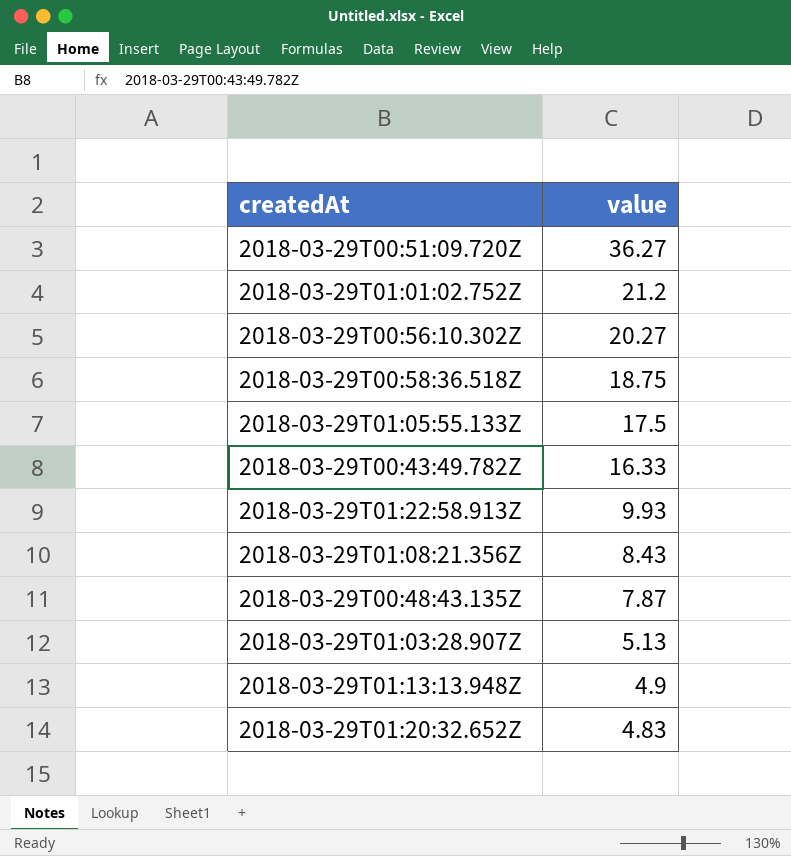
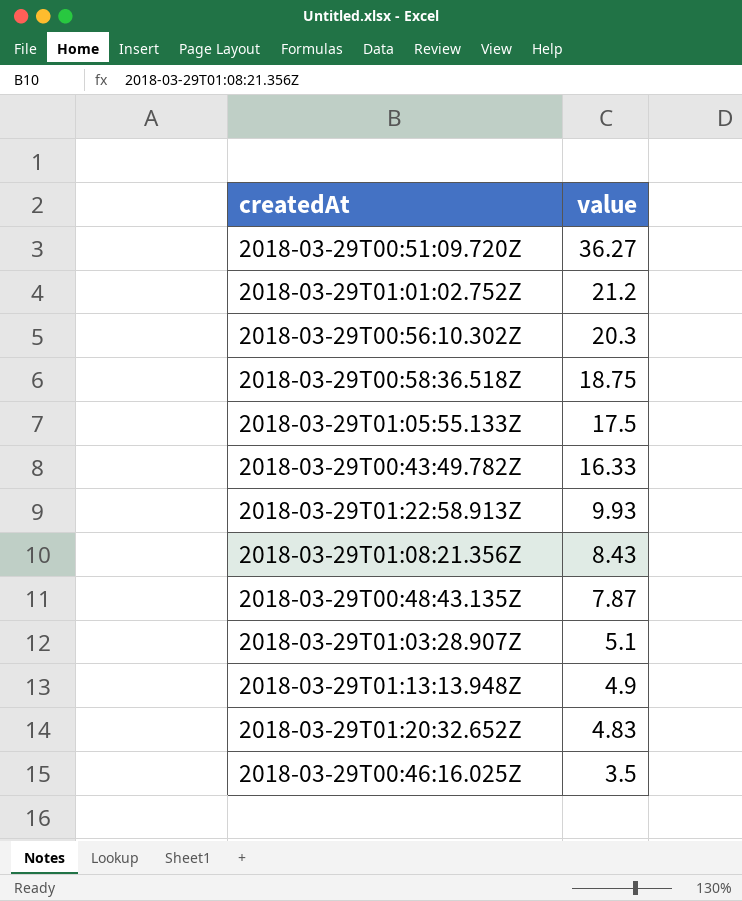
2018-03-29T00:56:10.302Z | value: 20.27 -> 20.3
2018-03-29T01:03:28.907Z | value: 5.13 -> 5.1
row 2018-03-29T00:46:16.025Z: none -> 3.5

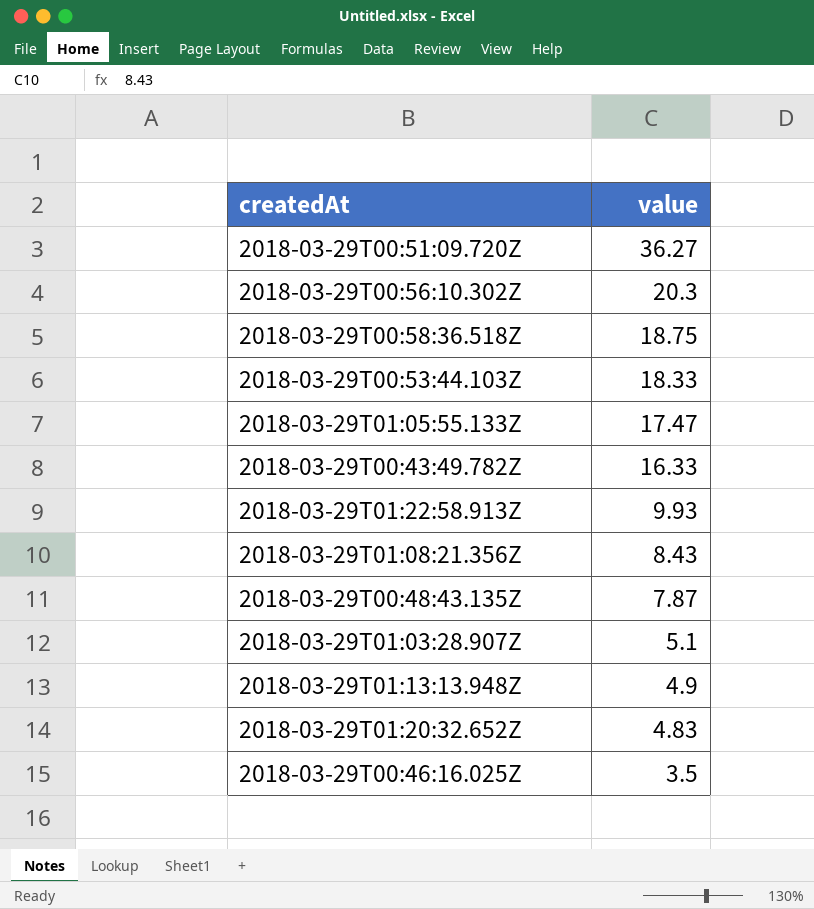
row 2018-03-29T01:01:02.752Z: 21.2 -> none
row 2018-03-29T00:53:44.103Z: none -> 18.33
2018-03-29T01:05:55.133Z | value: 17.5 -> 17.47

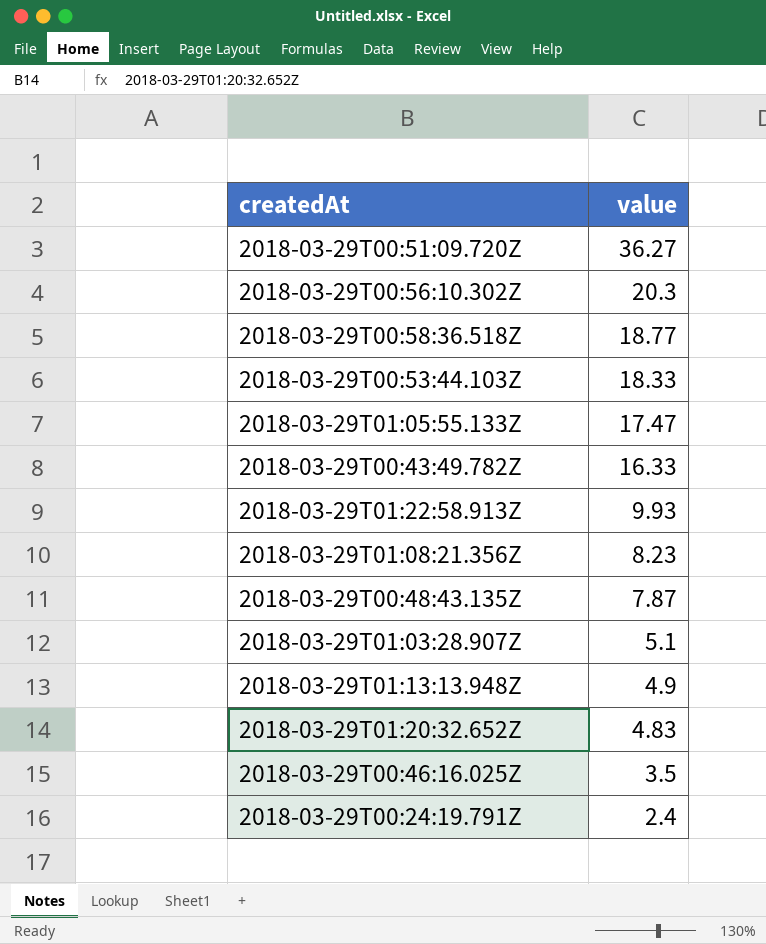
2018-03-29T00:58:36.518Z | value: 18.75 -> 18.77
2018-03-29T01:08:21.356Z | value: 8.43 -> 8.23
row 2018-03-29T00:24:19.791Z: none -> 2.4

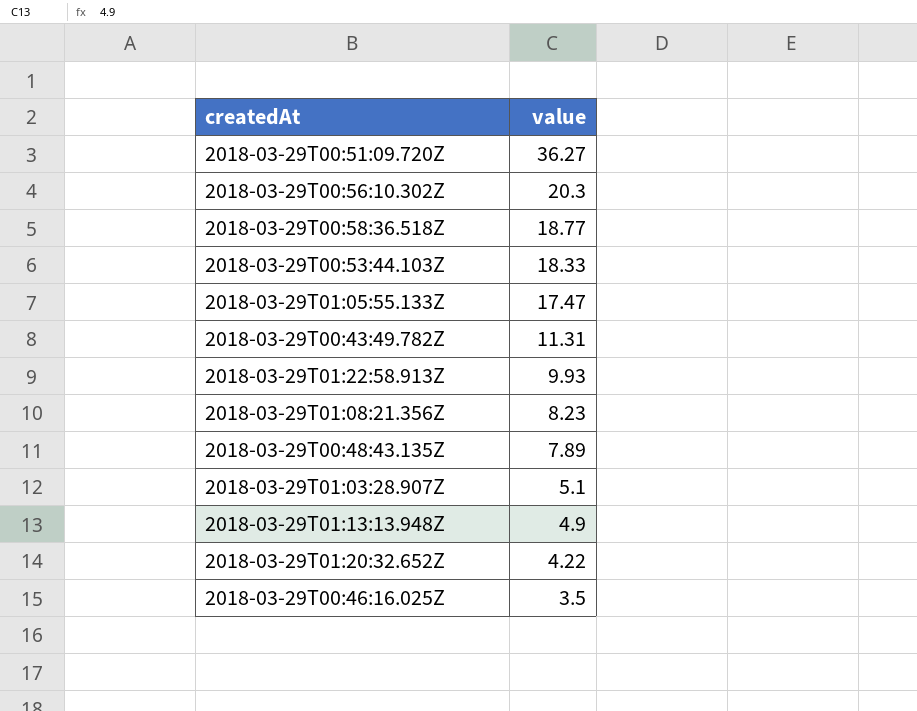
row 2018-03-29T00:24:19.791Z: 2.4 -> none
2018-03-29T00:43:49.782Z | value: 16.33 -> 11.31
2018-03-29T00:48:43.135Z | value: 7.87 -> 7.89
2018-03-29T01:20:32.652Z | value: 4.83 -> 4.22

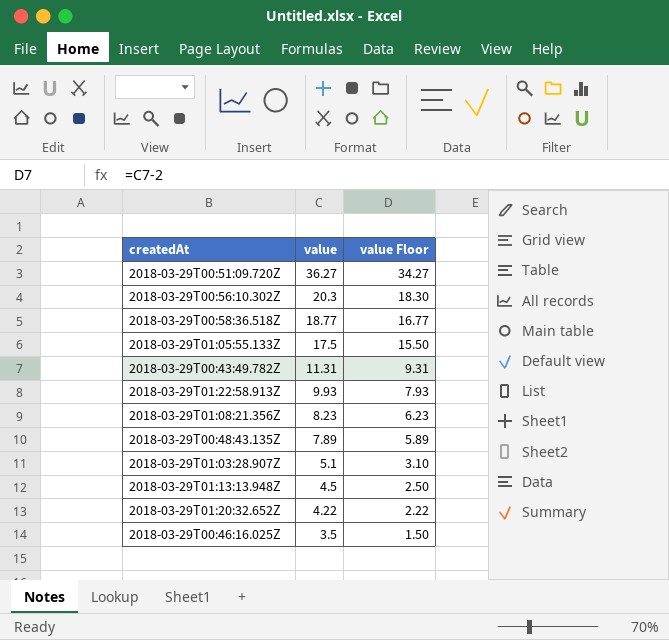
column value Floor | formula: none -> [value] - 2
row 2018-03-29T00:53:44.103Z: 18.33 -> none
2018-03-29T01:05:55.133Z | value: 17.47 -> 17.5
2018-03-29T01:13:13.948Z | value: 4.9 -> 4.5

